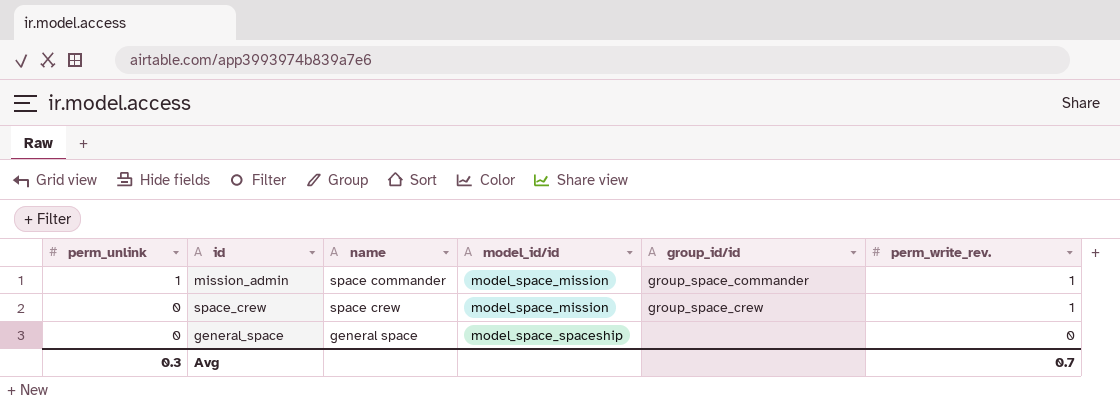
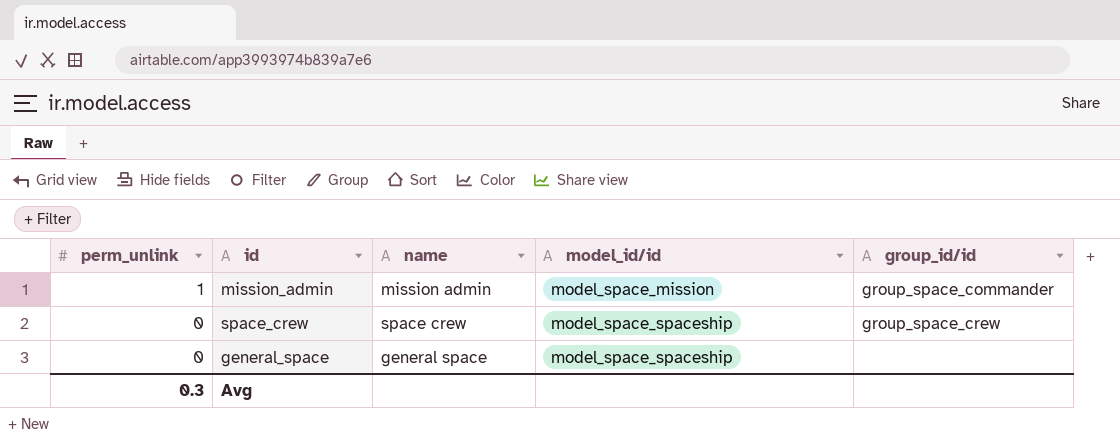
column perm_write_rev. | position: 6 -> none
mission_admin | name: space commander -> mission admin
space_crew | model_id/id: model_space_mission -> model_space_spaceship

